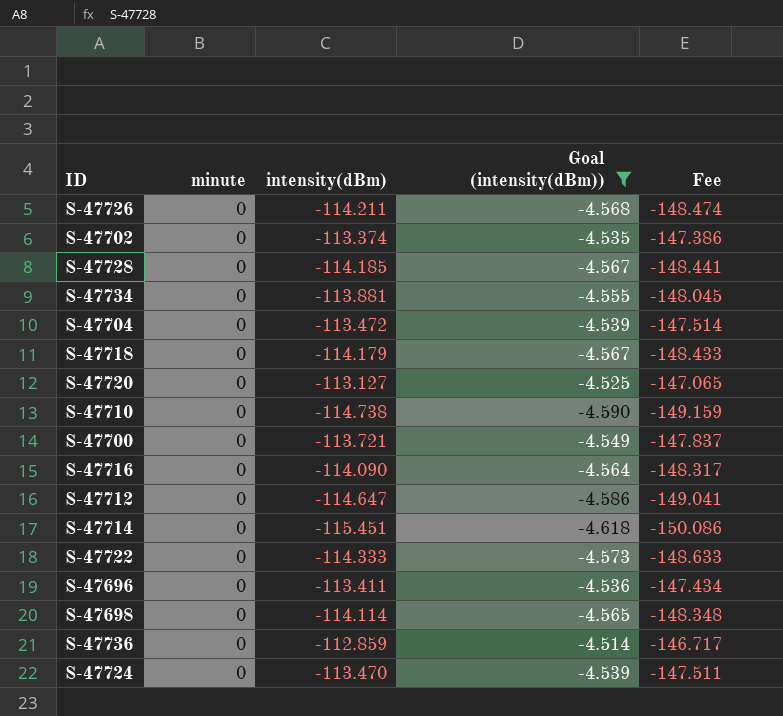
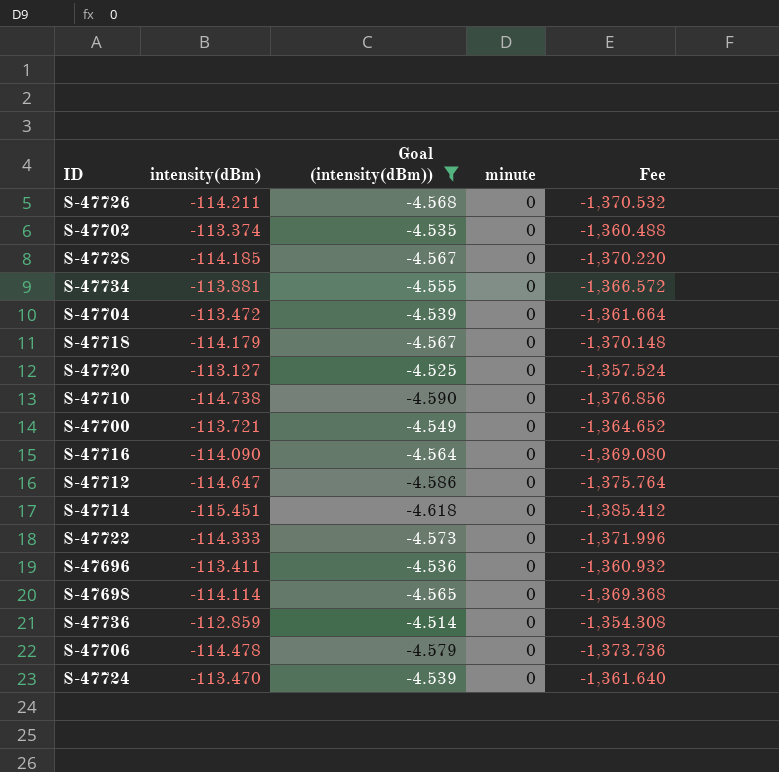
column minute | position: 2 -> 4
column Fee | formula: [intensity(dBm)] * 1.3 -> [intensity(dBm)] * 12
row S-47706: none -> -114.478 | -4.579 | 0 | -1,373.736

